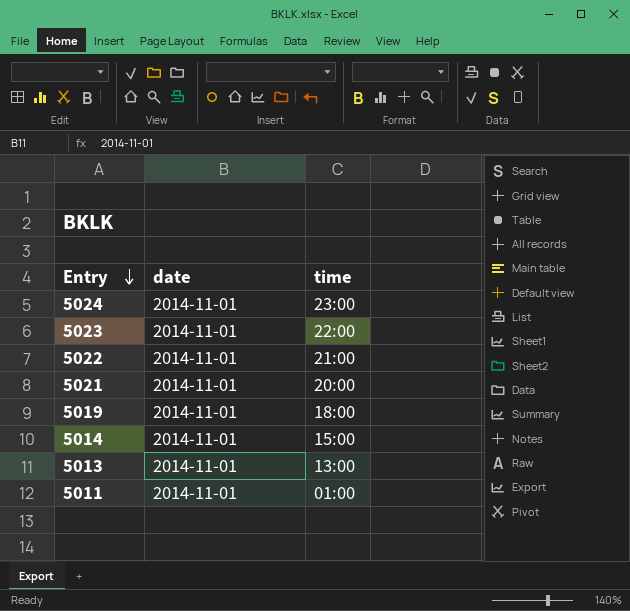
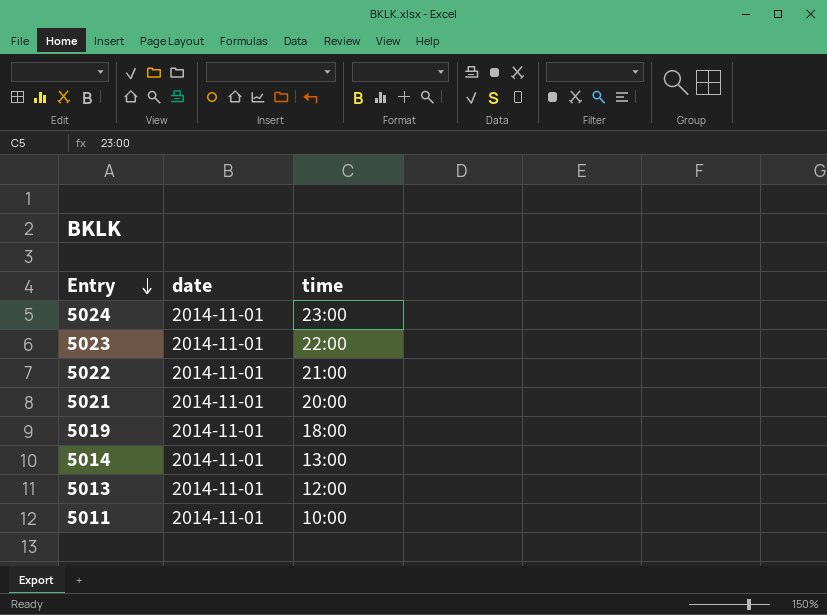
5014 | time: 15:00 -> 13:00
5013 | time: 13:00 -> 12:00
5011 | time: 01:00 -> 10:00

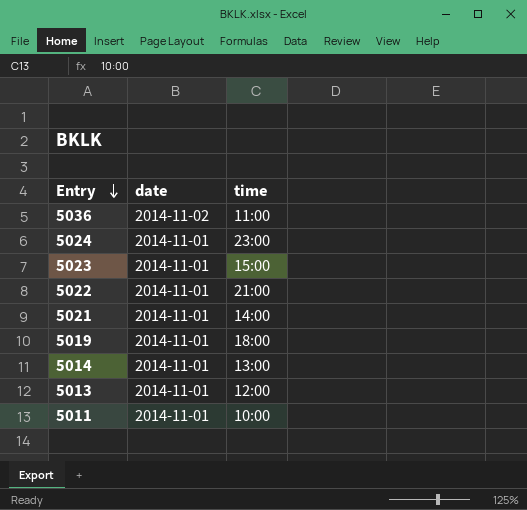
row 5036: none -> 2014-11-02 | 11:00
5023 | time: 22:00 -> 15:00
5021 | time: 20:00 -> 14:00

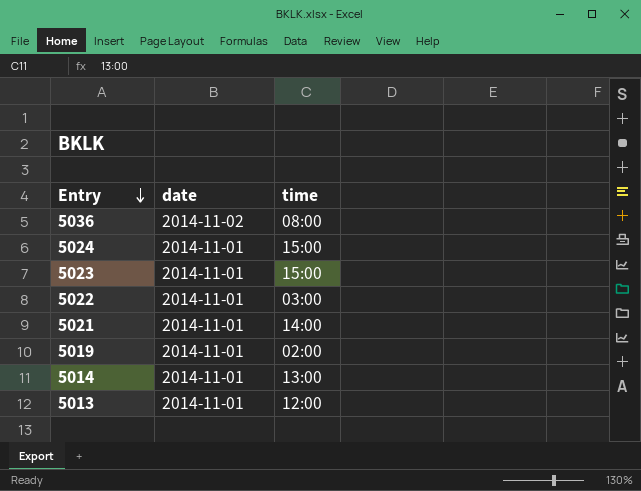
row 5011: 2014-11-01 | 10:00 -> none
5036 | time: 11:00 -> 08:00
5024 | time: 23:00 -> 15:00
5022 | time: 21:00 -> 03:00
5019 | time: 18:00 -> 02:00

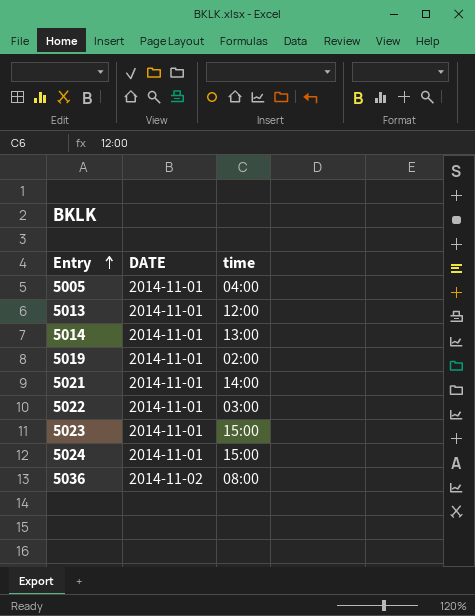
row order: Entry descending -> Entry ascending
column name: date -> DATE
row 5005: none -> 2014-11-01 | 04:00

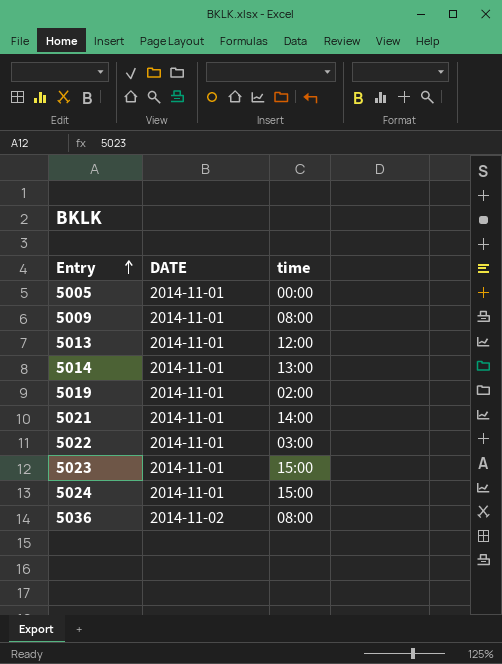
5005 | time: 04:00 -> 00:00
row 5009: none -> 2014-11-01 | 08:00

